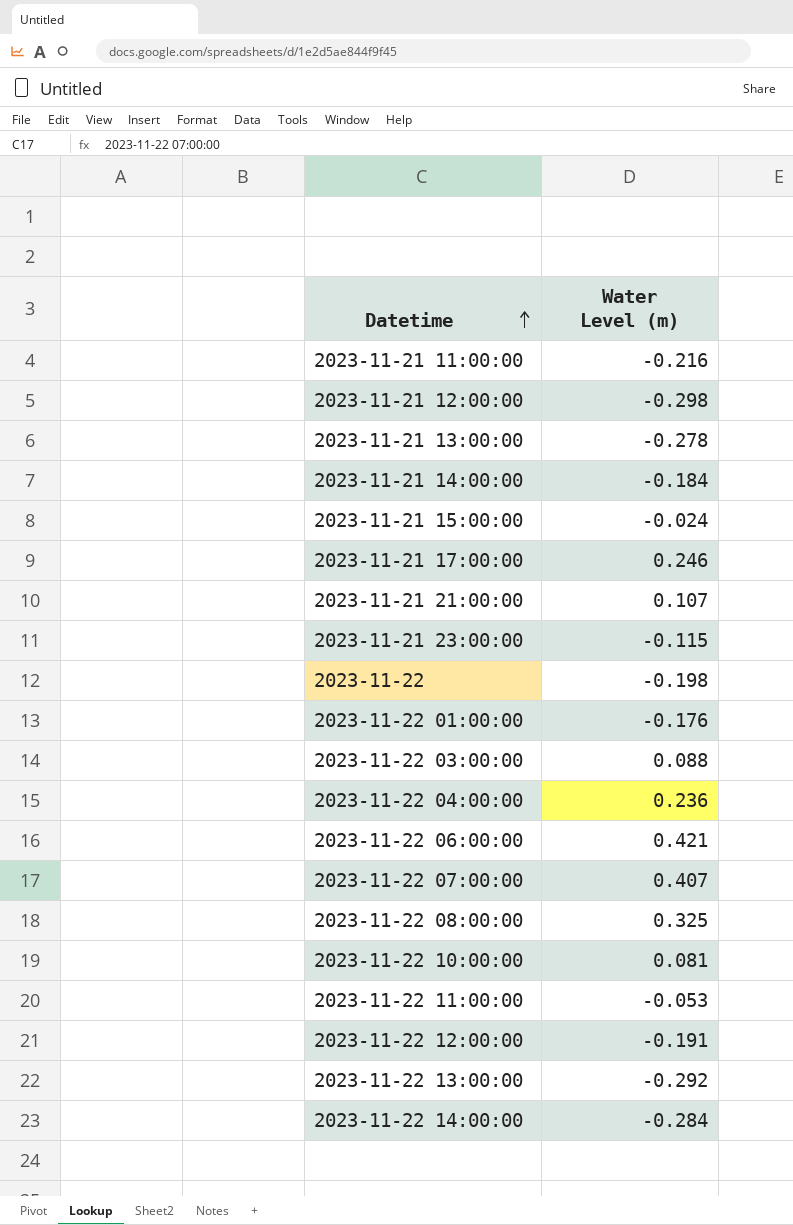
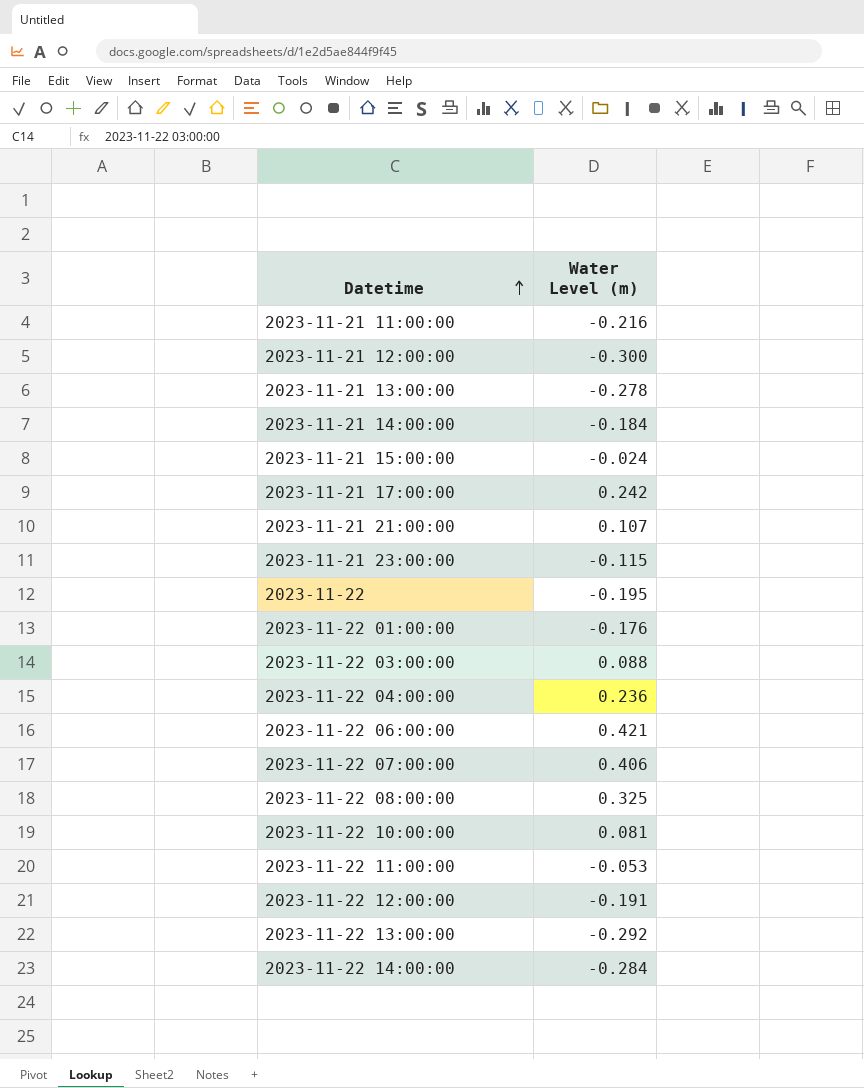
2023-11-21 12:00:00 | Water Level (m): -0.298 -> -0.300
2023-11-21 17:00:00 | Water Level (m): 0.246 -> 0.242
2023-11-22 | Water Level (m): -0.198 -> -0.195
2023-11-22 07:00:00 | Water Level (m): 0.407 -> 0.406

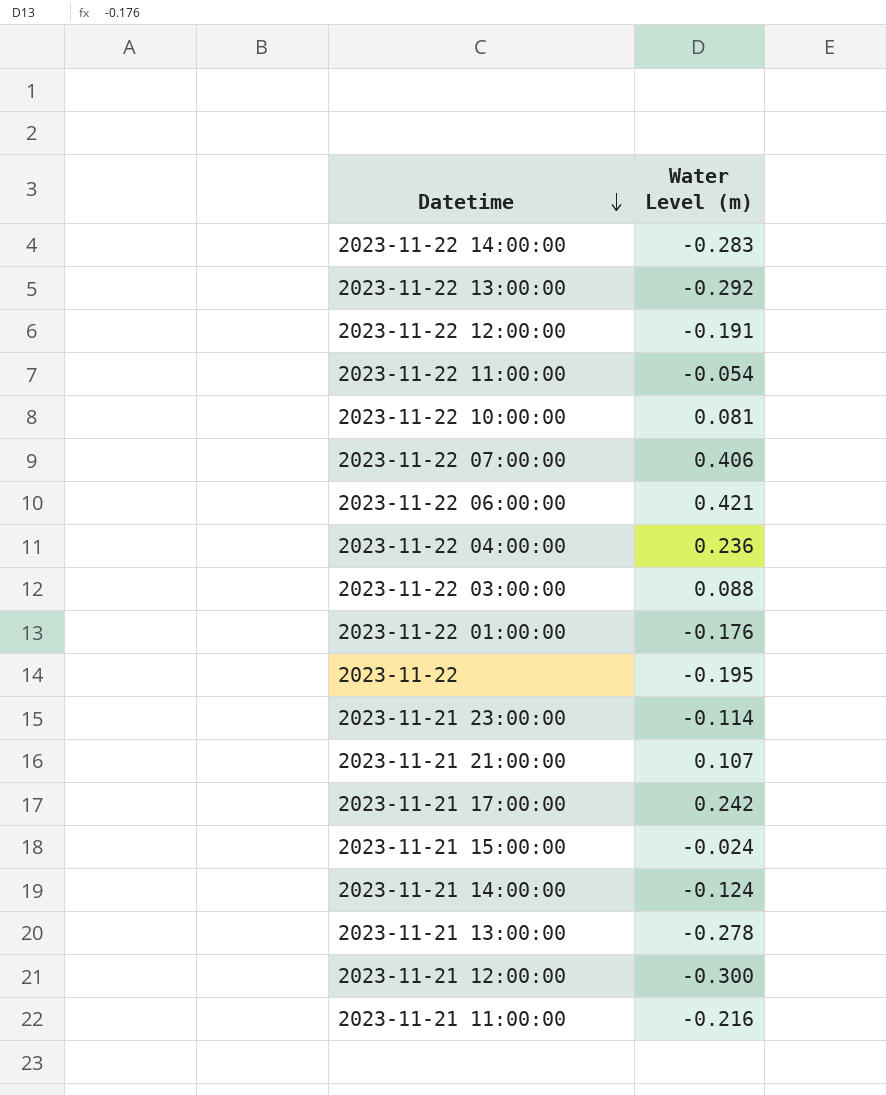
row order: Datetime ascending -> Datetime descending
row 2023-11-22 08:00:00: 0.325 -> none
2023-11-22 14:00:00 | Water Level (m): -0.284 -> -0.283
2023-11-22 11:00:00 | Water Level (m): -0.053 -> -0.054
2023-11-21 23:00:00 | Water Level (m): -0.115 -> -0.114
2023-11-21 14:00:00 | Water Level (m): -0.184 -> -0.124

